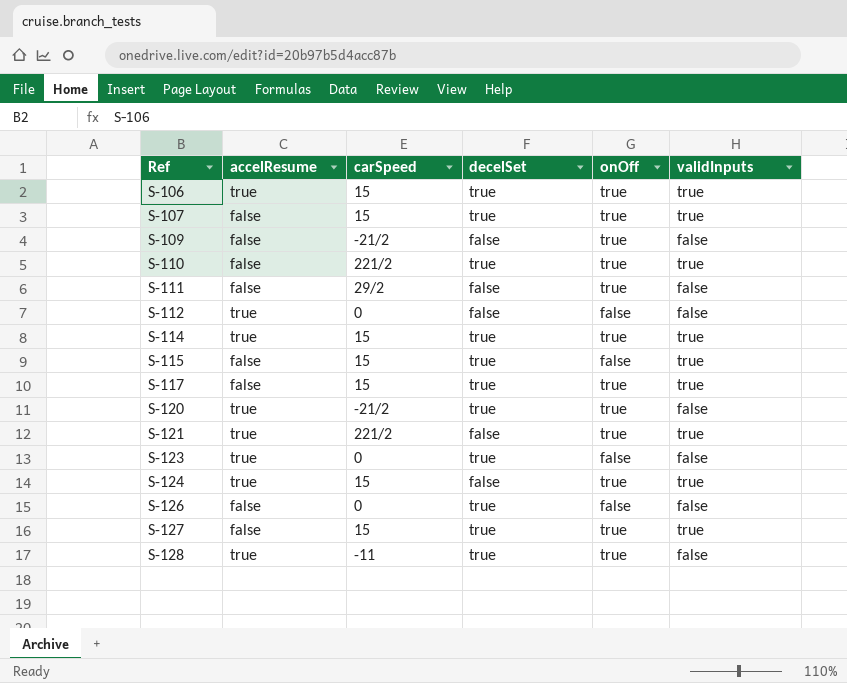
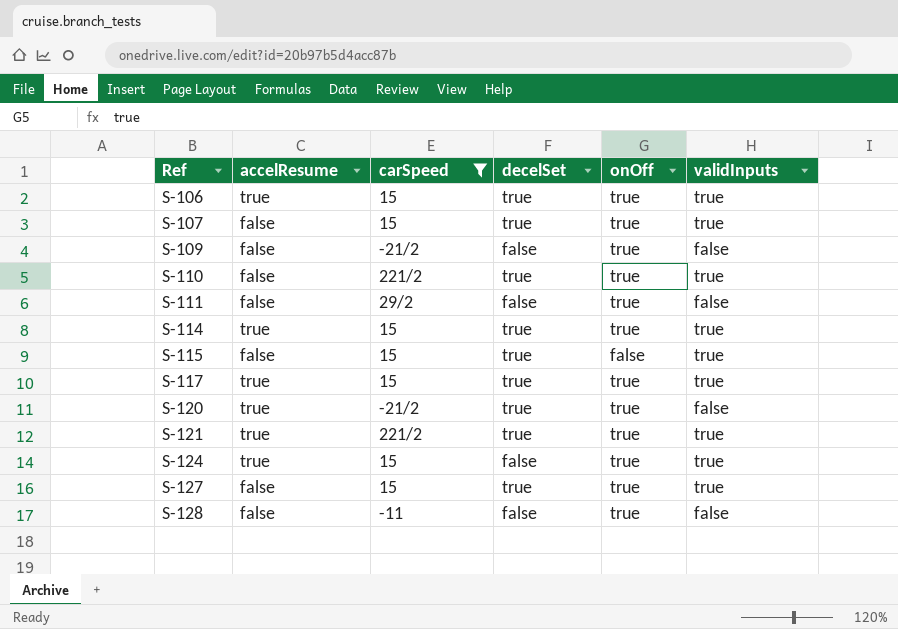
filter: none -> carSpeed != 0
S-117 | accelResume: false -> true
S-121 | decelSet: false -> true
S-128 | accelResume: true -> false
S-128 | decelSet: true -> false

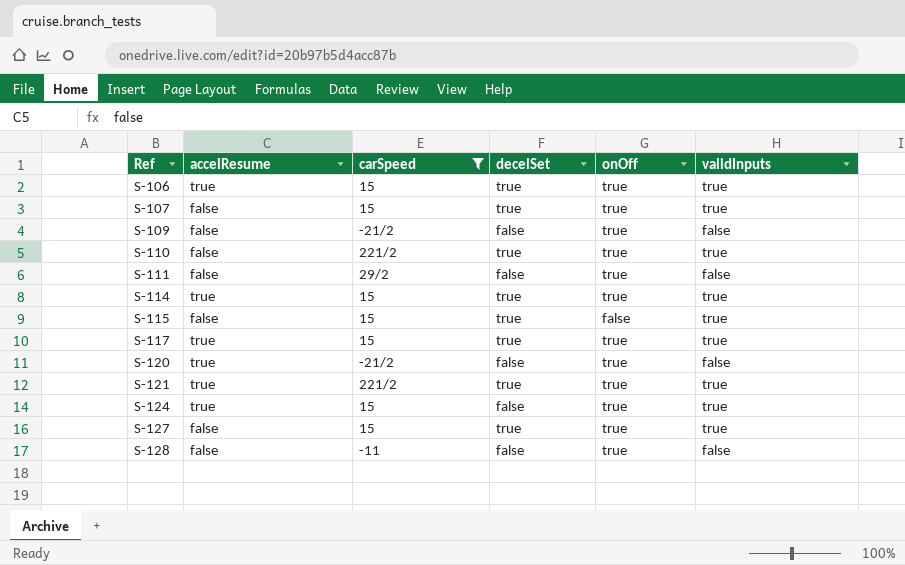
S-120 | decelSet: true -> false

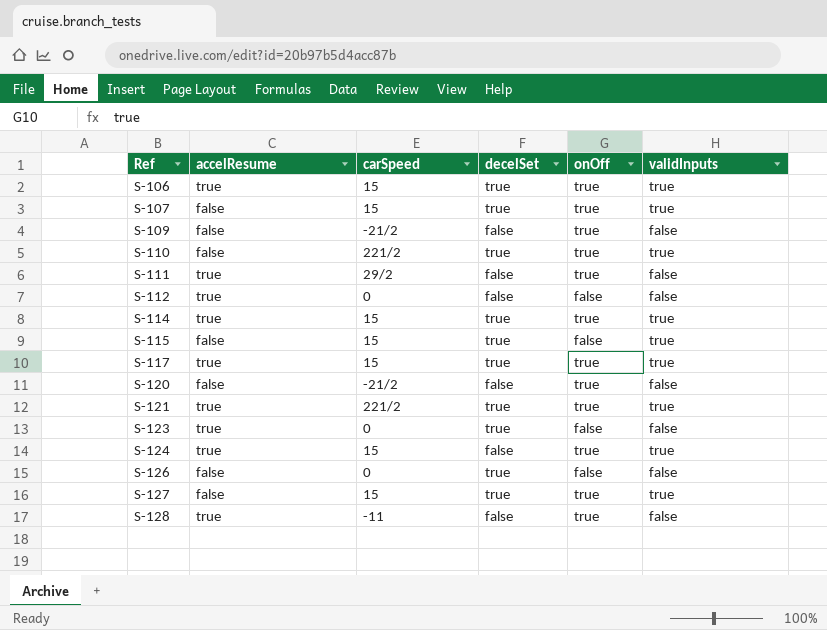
filter: carSpeed != 0 -> none
S-111 | accelResume: false -> true
S-120 | accelResume: true -> false
S-128 | accelResume: false -> true

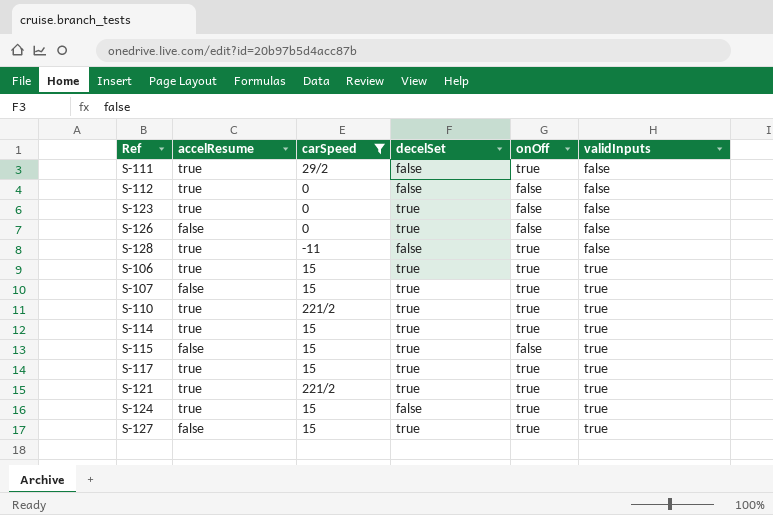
filter: none -> carSpeed != -21/2
row order: Ref ascending -> validInputs ascending
S-110 | accelResume: false -> true

